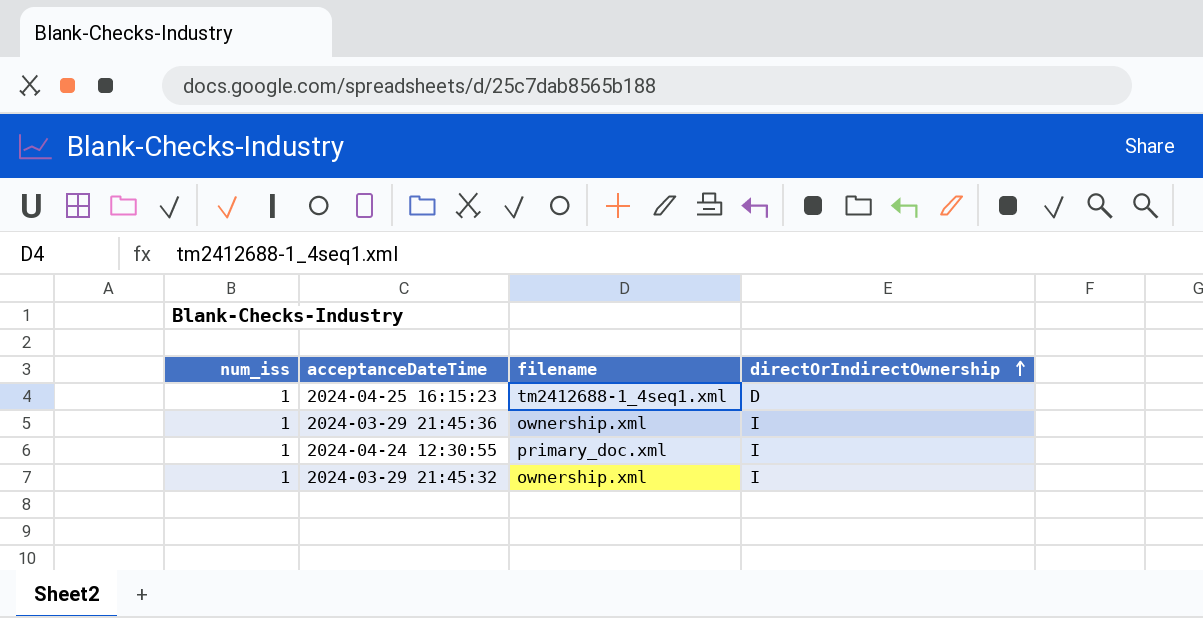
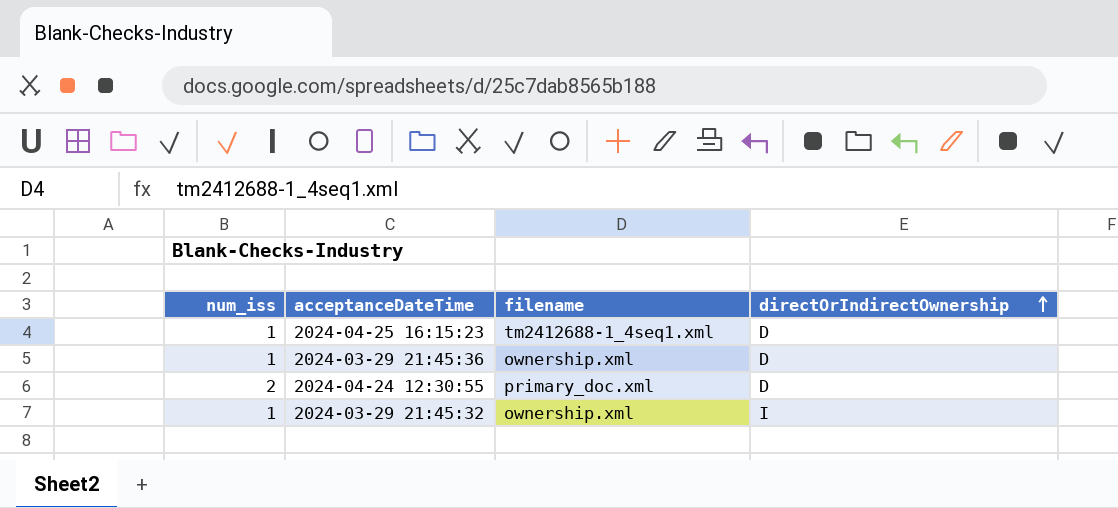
2024-03-29 21:45:36 | directOrIndirectOwnership: I -> D
2024-04-24 12:30:55 | num_iss: 1 -> 2
2024-04-24 12:30:55 | directOrIndirectOwnership: I -> D

